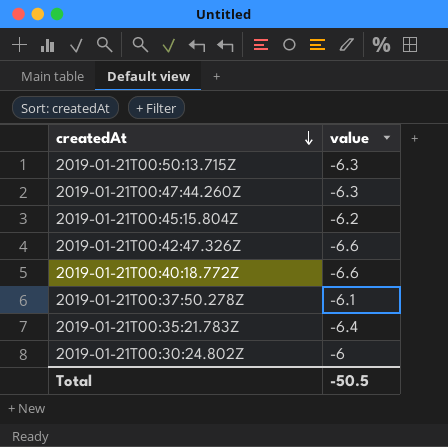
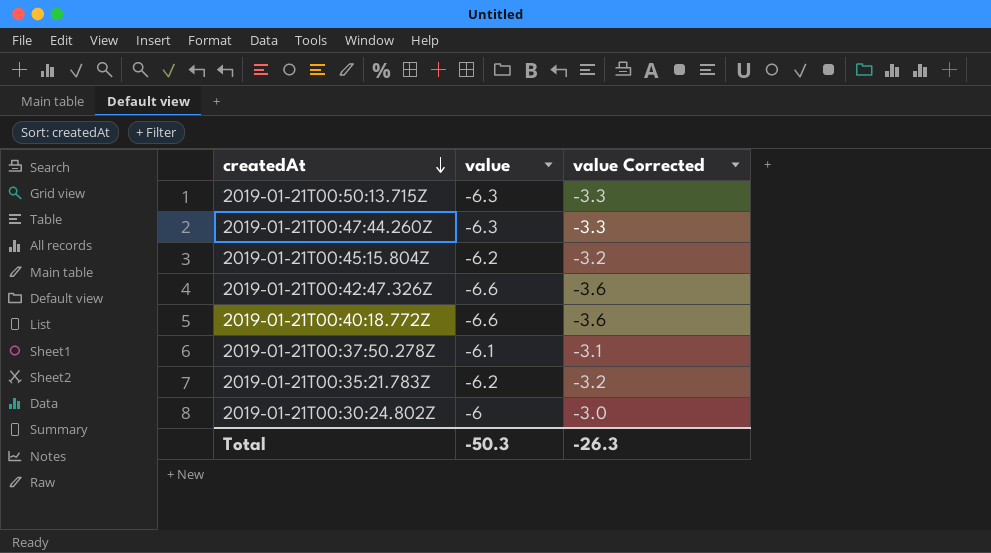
column value Corrected | formula: none -> [value] + 3
2019-01-21T00:35:21.783Z | value: -6.4 -> -6.2
Total | value: -50.5 -> -50.3

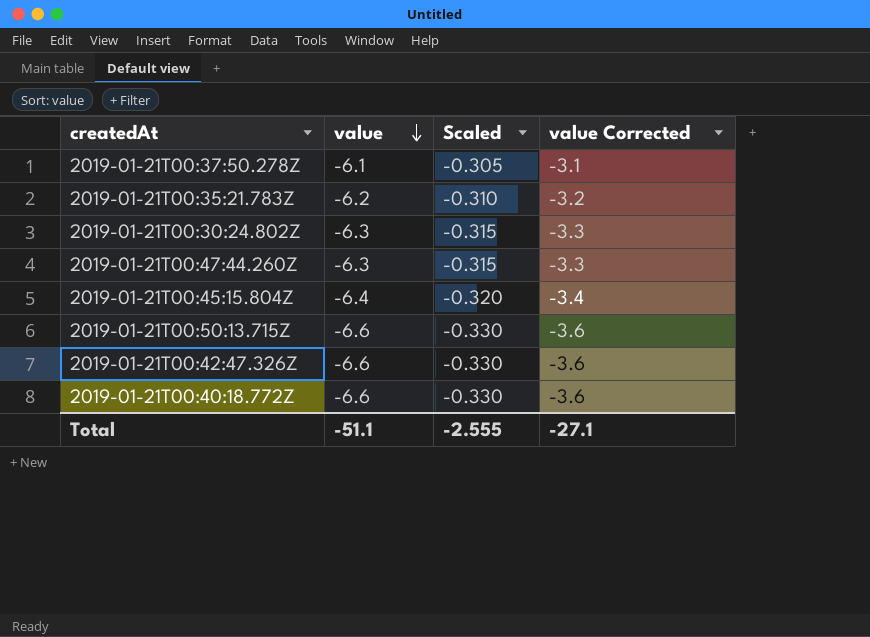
row order: createdAt descending -> value descending
column Scaled | formula: none -> [value] * 0.05
2019-01-21T00:30:24.802Z | value: -6 -> -6.3
2019-01-21T00:30:24.802Z | value Corrected: -3.0 -> -3.3
2019-01-21T00:45:15.804Z | value: -6.2 -> -6.4
2019-01-21T00:45:15.804Z | value Corrected: -3.2 -> -3.4
2019-01-21T00:50:13.715Z | value: -6.3 -> -6.6
2019-01-21T00:50:13.715Z | value Corrected: -3.3 -> -3.6
Total | value: -50.3 -> -51.1
Total | value Corrected: -26.3 -> -27.1

